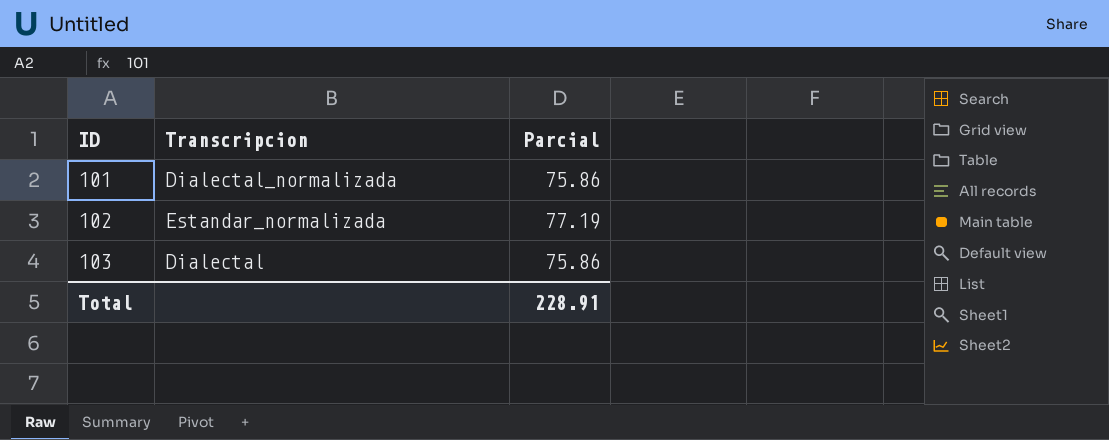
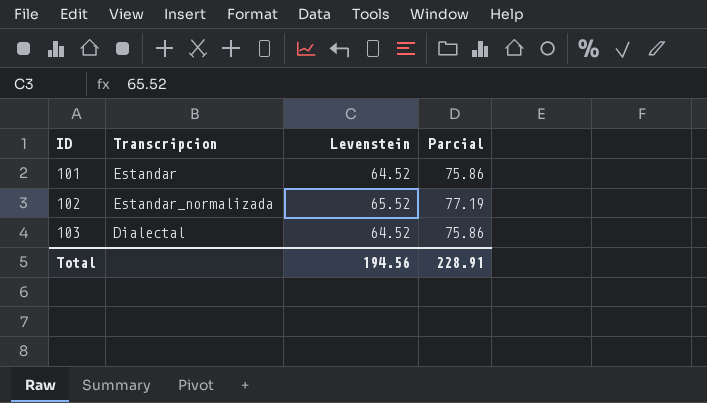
column Levenstein | position: none -> 3
101 | Transcripcion: Dialectal_normalizada -> Estandar

